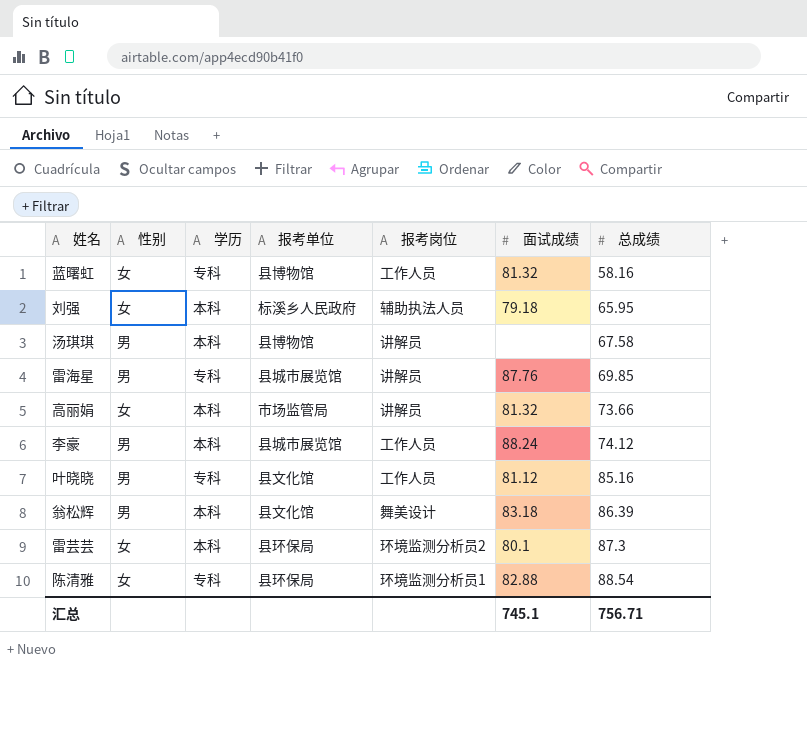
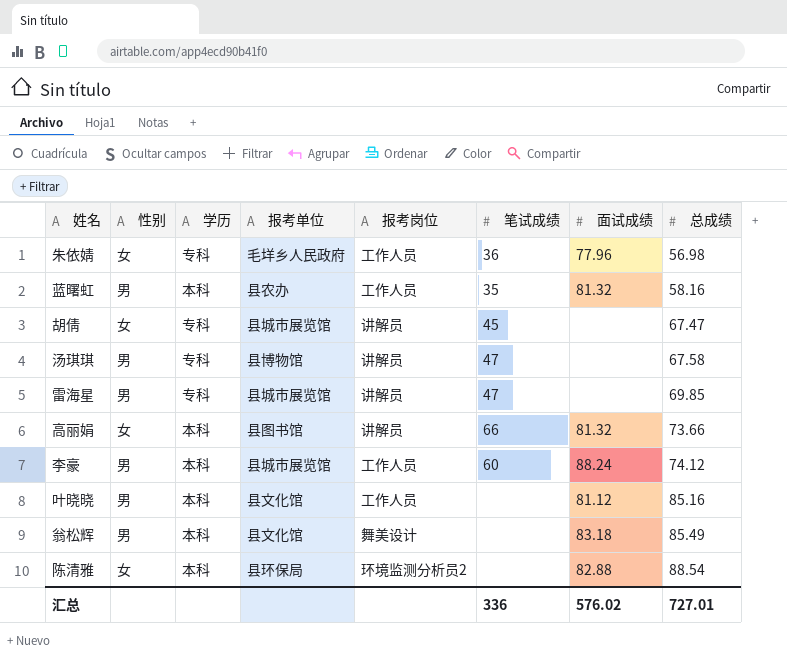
column 笔试成绩 | position: none -> 6
row 刘强: 女 | 本科 | 标溪乡人民政府 | 辅助执法人员 | 79.18 | 65.95 -> none
row 雷芸芸: 女 | 本科 | 县环保局 | 环境监测分析员2 | 80.1 | 87.3 -> none
row 朱依婧: none -> 女 | 专科 | 毛垟乡人民政府 | 工作人员 | 36 | 77.96 | 56.98
蓝曙虹 | 性别: 女 -> 男
蓝曙虹 | 学历: 专科 -> 本科
蓝曙虹 | 报考单位: 县博物馆 -> 县农办
row 胡倩: none -> 女 | 专科 | 县城市展览馆 | 讲解员 | 45 | none | 67.47
汤琪琪 | 学历: 本科 -> 专科
雷海星 | 面试成绩: 87.76 -> none
高丽娟 | 报考单位: 市场监管局 -> 县图书馆
叶晓晓 | 学历: 专科 -> 本科
翁松辉 | 总成绩: 86.39 -> 85.49
陈清雅 | 学历: 专科 -> 本科
陈清雅 | 报考岗位: 环境监测分析员1 -> 环境监测分析员2
汇总 | 面试成绩: 745.1 -> 576.02
汇总 | 总成绩: 756.71 -> 727.01

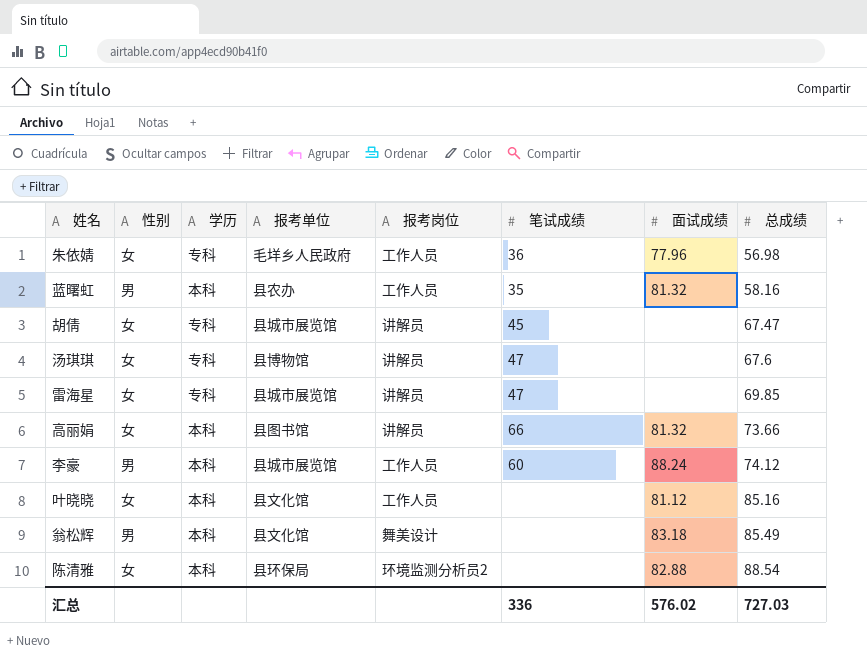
汤琪琪 | 性别: 男 -> 女
汤琪琪 | 总成绩: 67.58 -> 67.6
雷海星 | 性别: 男 -> 女
叶晓晓 | 性别: 男 -> 女
汇总 | 总成绩: 727.01 -> 727.03

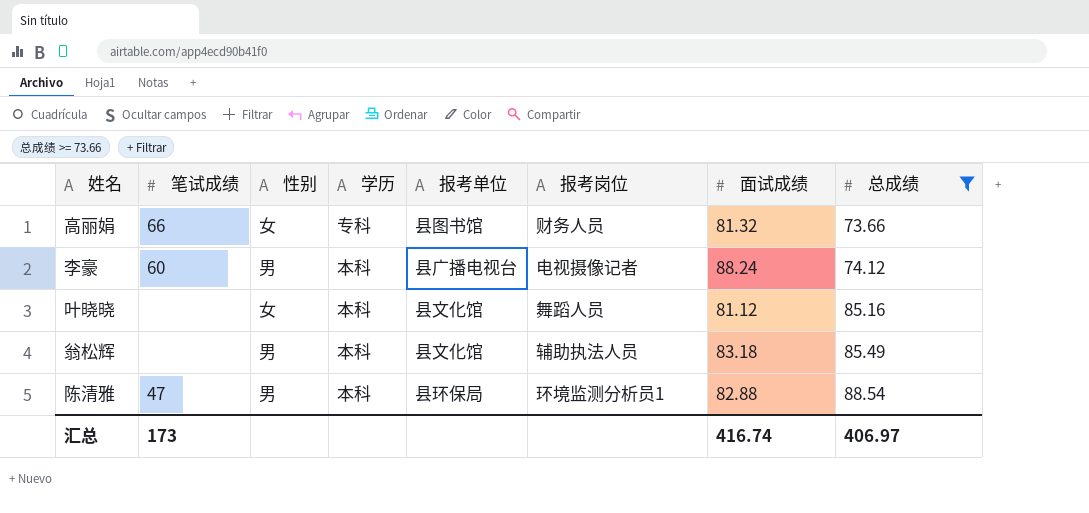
filter: none -> 总成绩 >= 73.66
column 笔试成绩 | position: 6 -> 2
高丽娟 | 学历: 本科 -> 专科
高丽娟 | 报考岗位: 讲解员 -> 财务人员
李豪 | 报考单位: 县城市展览馆 -> 县广播电视台
李豪 | 报考岗位: 工作人员 -> 电视摄像记者
叶晓晓 | 报考岗位: 工作人员 -> 舞蹈人员
翁松辉 | 报考岗位: 舞美设计 -> 辅助执法人员
陈清雅 | 笔试成绩: none -> 47
陈清雅 | 性别: 女 -> 男
陈清雅 | 报考岗位: 环境监测分析员2 -> 环境监测分析员1
汇总 | 笔试成绩: 336 -> 173
汇总 | 面试成绩: 576.02 -> 416.74
汇总 | 总成绩: 727.03 -> 406.97

